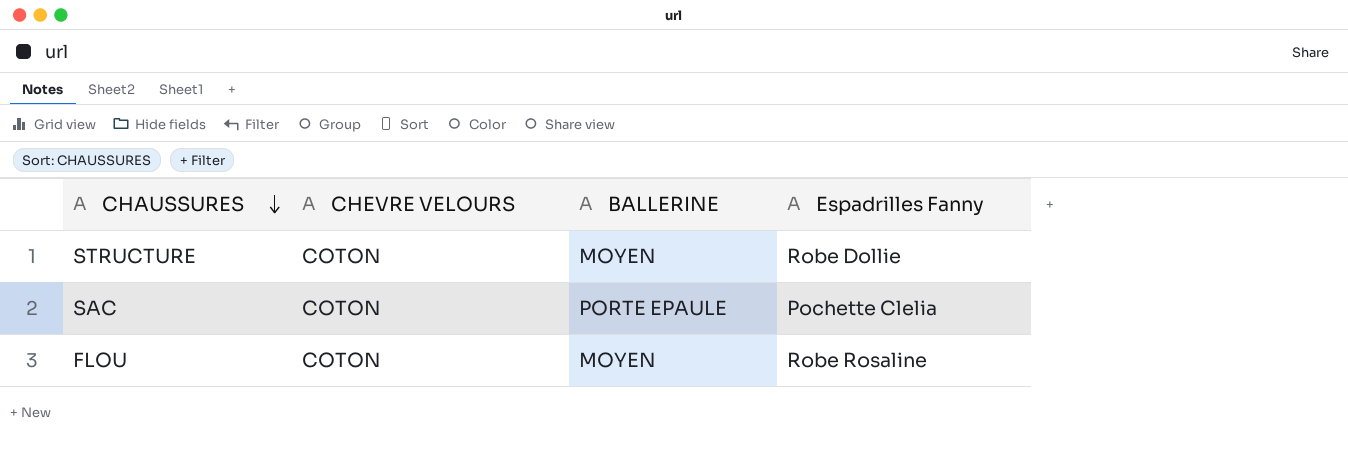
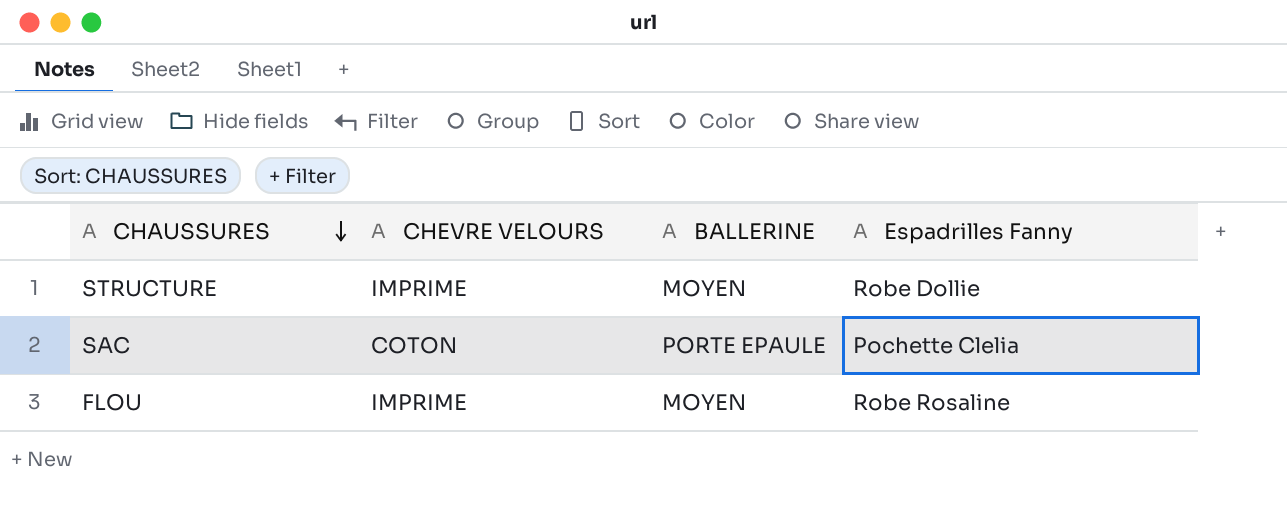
STRUCTURE | CHEVRE VELOURS: COTON -> IMPRIME
FLOU | CHEVRE VELOURS: COTON -> IMPRIME

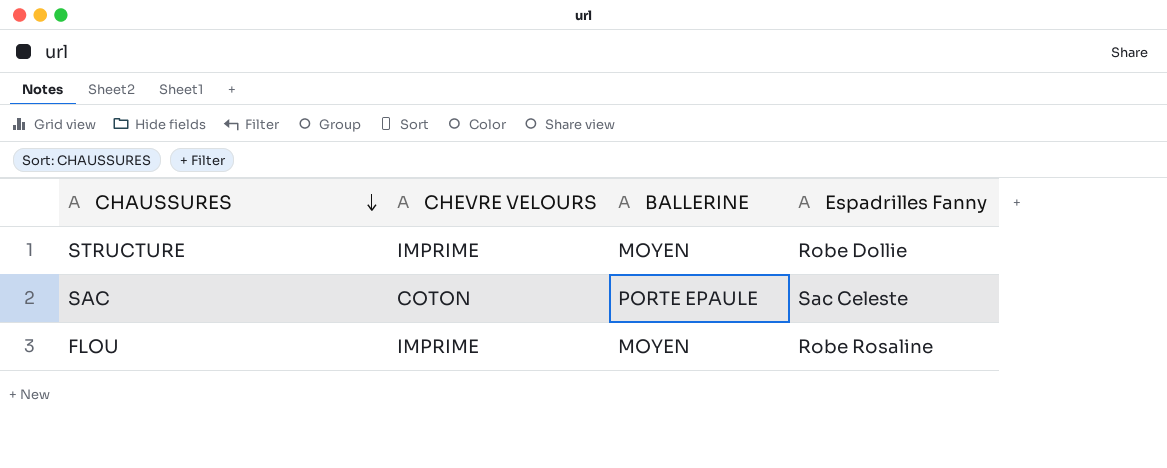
SAC | Espadrilles Fanny: Pochette Clelia -> Sac Celeste

